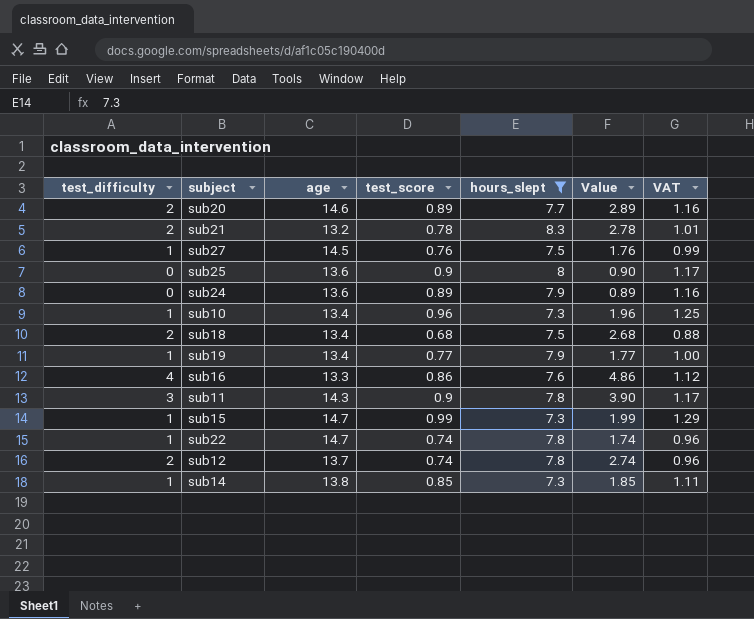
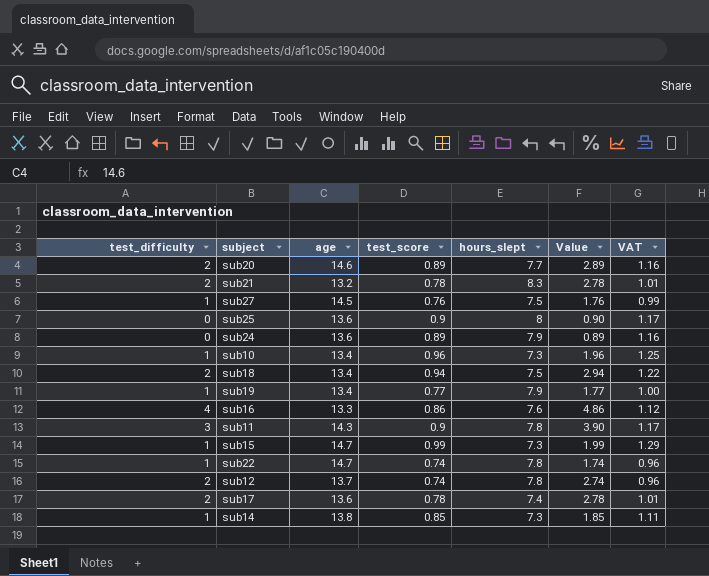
filter: hours_slept != 7.4 -> none
sub18 | test_score: 0.68 -> 0.94
sub18 | Value: 2.68 -> 2.94
sub18 | VAT: 0.88 -> 1.22

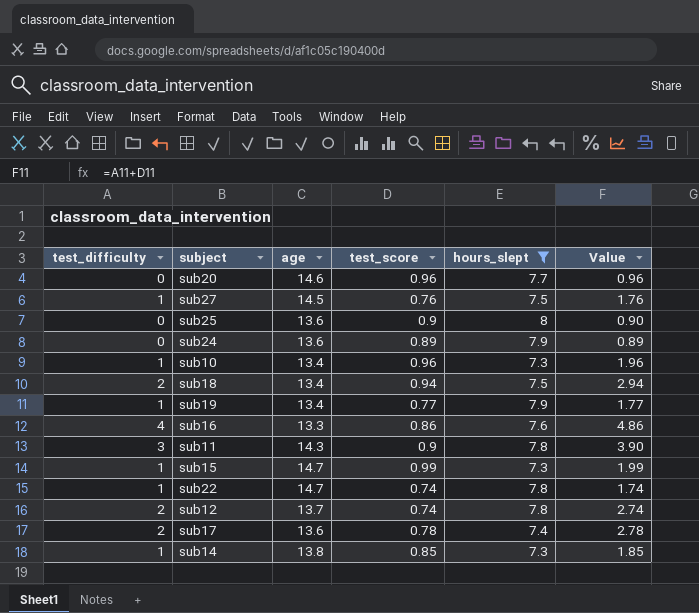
filter: none -> hours_slept != 8.3
column VAT | formula: [test_score] * 1.3 -> none
sub20 | test_difficulty: 2 -> 0
sub20 | test_score: 0.89 -> 0.96
sub20 | Value: 2.89 -> 0.96

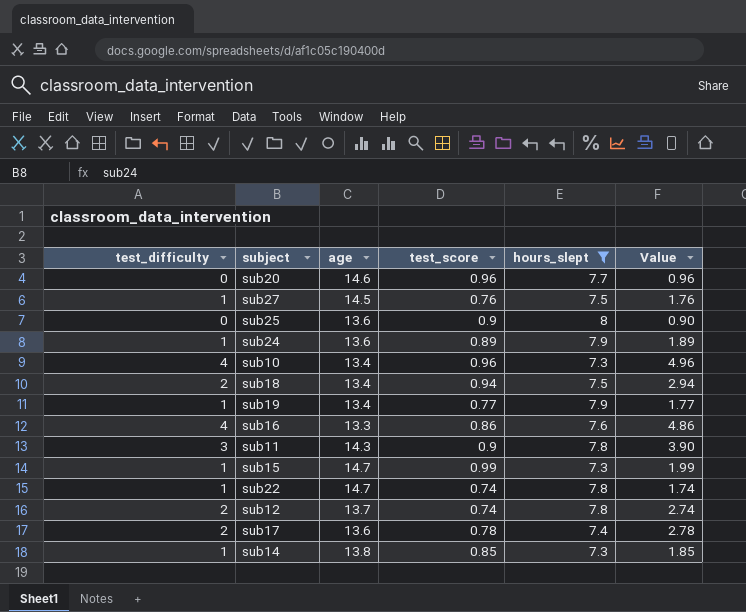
sub24 | test_difficulty: 0 -> 1
sub24 | Value: 0.89 -> 1.89
sub10 | test_difficulty: 1 -> 4
sub10 | Value: 1.96 -> 4.96

